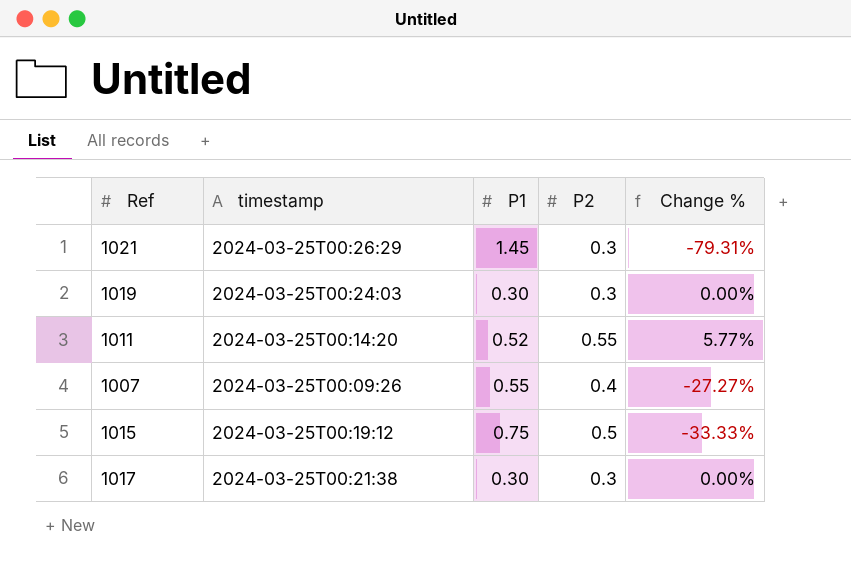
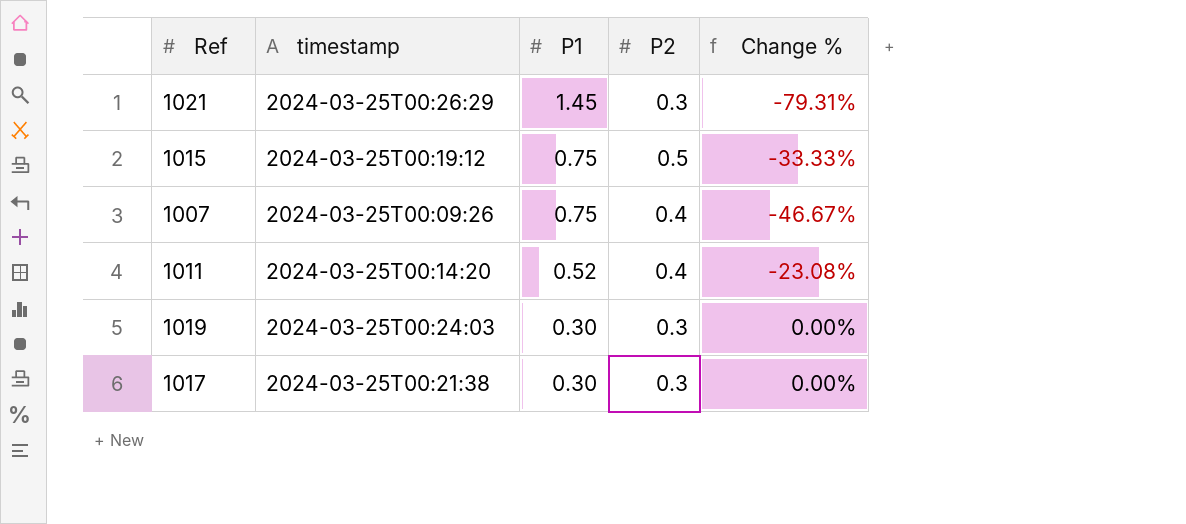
row order: none -> P1 descending
1007 | P1: 0.55 -> 0.75
1007 | Change %: -27.27% -> -46.67%
1011 | P2: 0.55 -> 0.4
1011 | Change %: 5.77% -> -23.08%

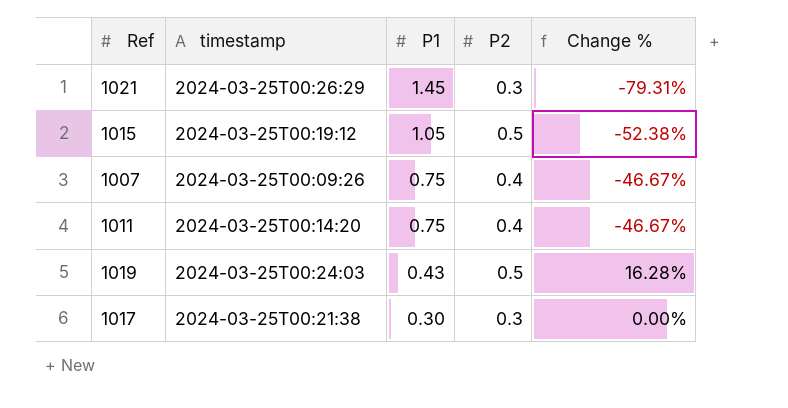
1015 | P1: 0.75 -> 1.05
1015 | Change %: -33.33% -> -52.38%
1011 | P1: 0.52 -> 0.75
1011 | Change %: -23.08% -> -46.67%
1019 | P1: 0.30 -> 0.43
1019 | P2: 0.3 -> 0.5
1019 | Change %: 0.00% -> 16.28%

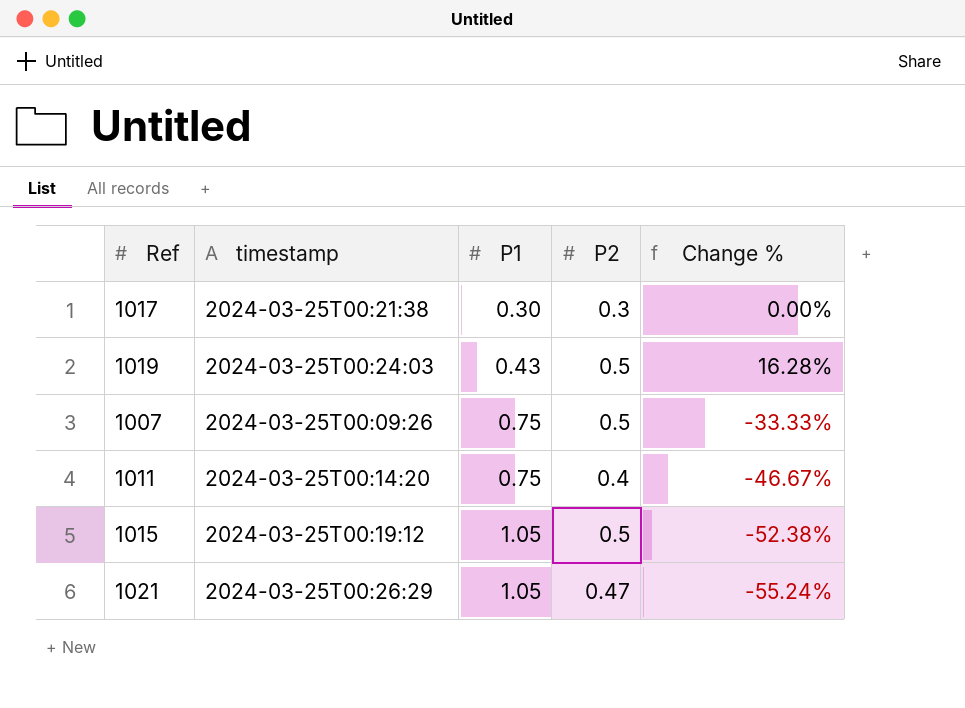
row order: P1 descending -> P1 ascending
1007 | P2: 0.4 -> 0.5
1007 | Change %: -46.67% -> -33.33%
1021 | P1: 1.45 -> 1.05
1021 | P2: 0.3 -> 0.47
1021 | Change %: -79.31% -> -55.24%

